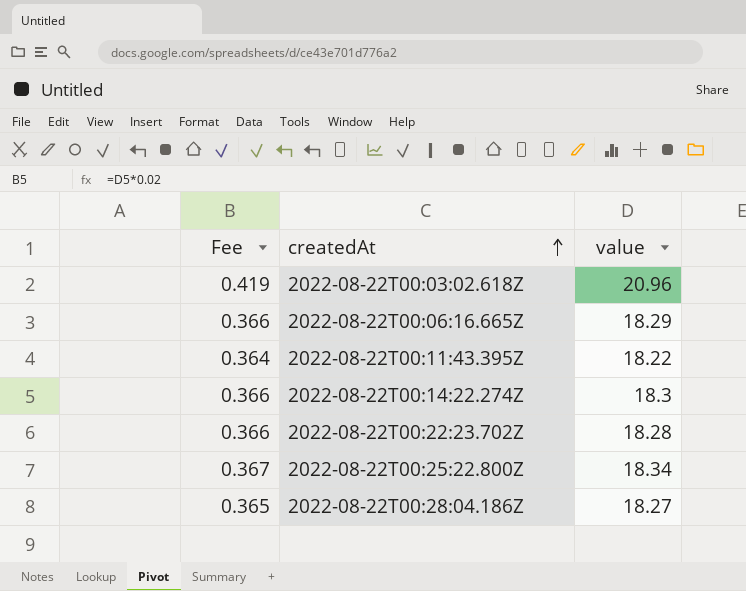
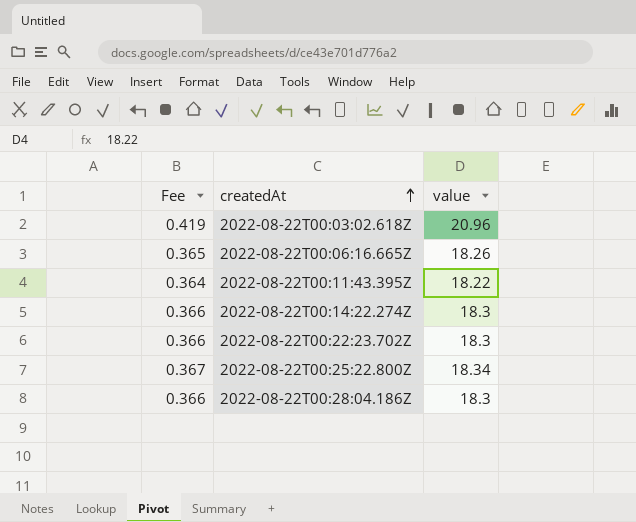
2022-08-22T00:06:16.665Z | Fee: 0.366 -> 0.365
2022-08-22T00:06:16.665Z | value: 18.29 -> 18.26
2022-08-22T00:22:23.702Z | value: 18.28 -> 18.3
2022-08-22T00:28:04.186Z | Fee: 0.365 -> 0.366
2022-08-22T00:28:04.186Z | value: 18.27 -> 18.3

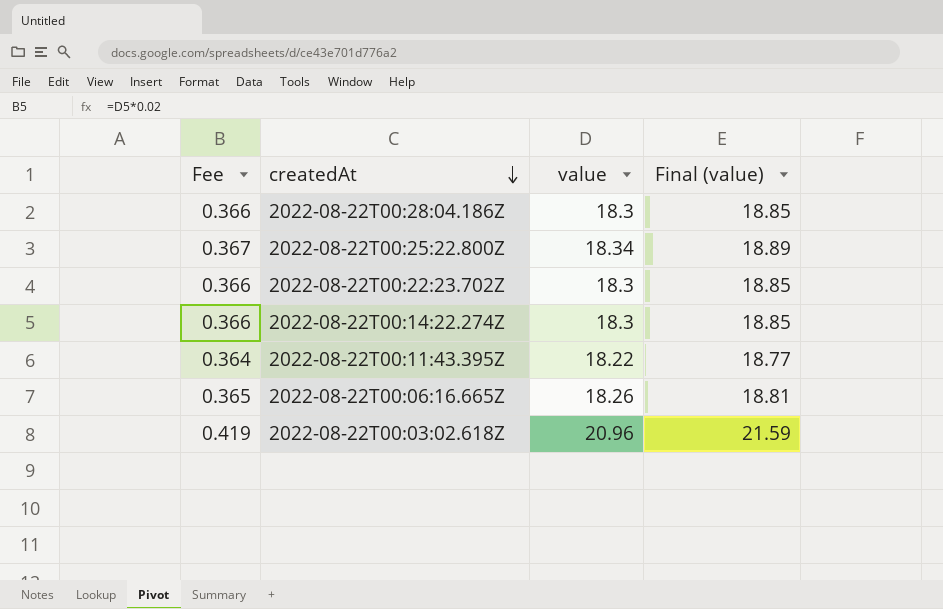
row order: createdAt ascending -> createdAt descending
column Final (value) | formula: none -> [value] * 1.03

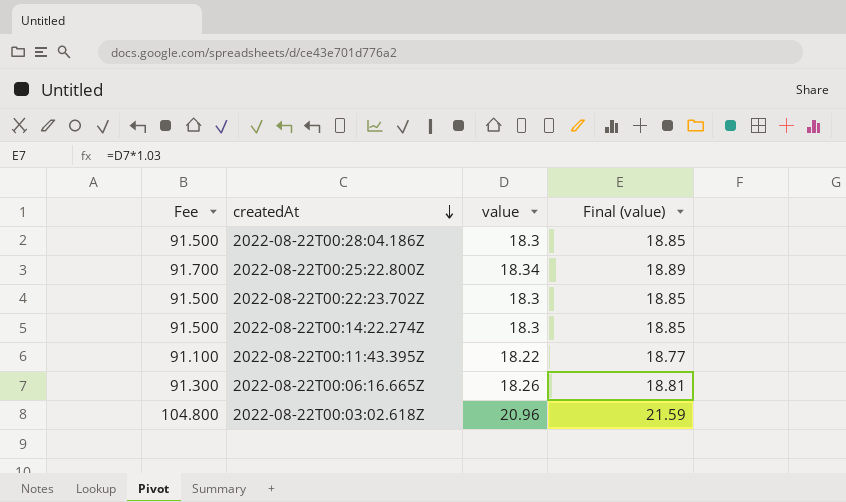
column Fee | formula: [value] * 0.02 -> [value] * 5

